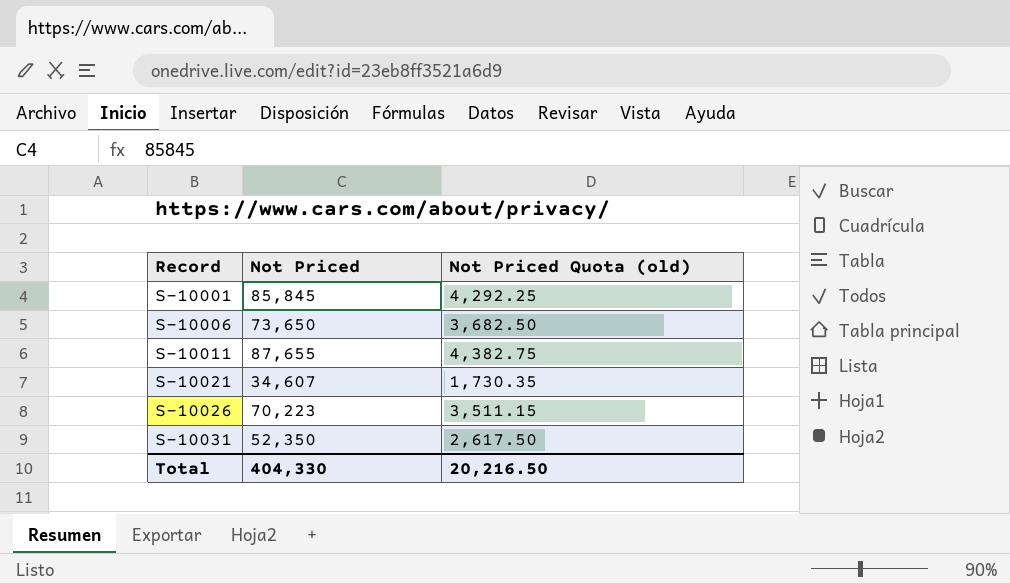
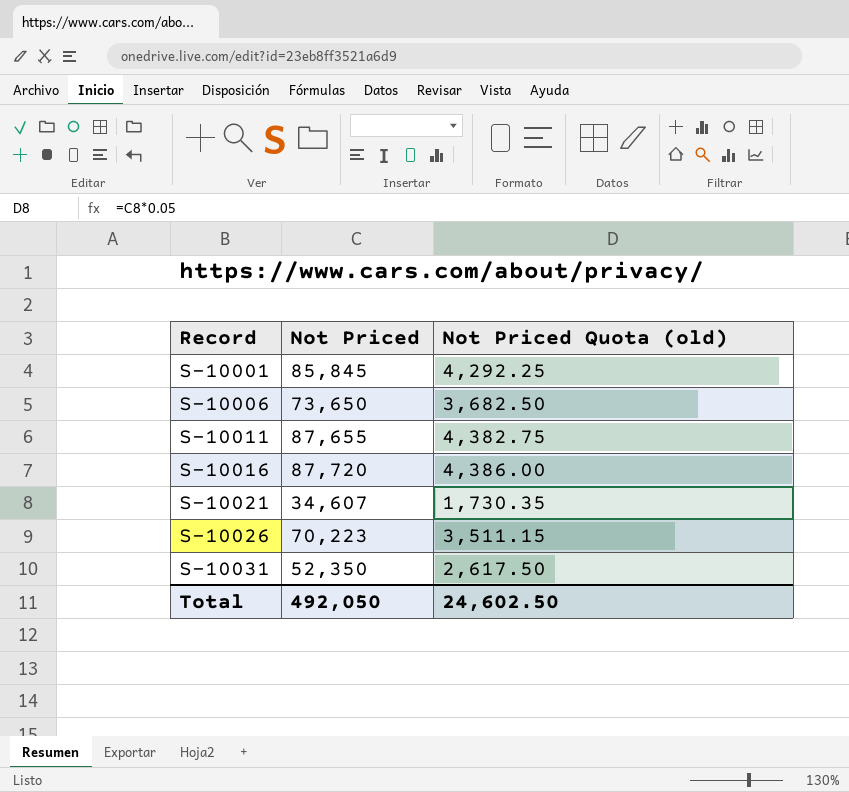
row S-10016: none -> 87,720 | 4,386.00
Total | Not Priced: 404,330 -> 492,050
Total | Not Priced Quota (old): 20,216.50 -> 24,602.50

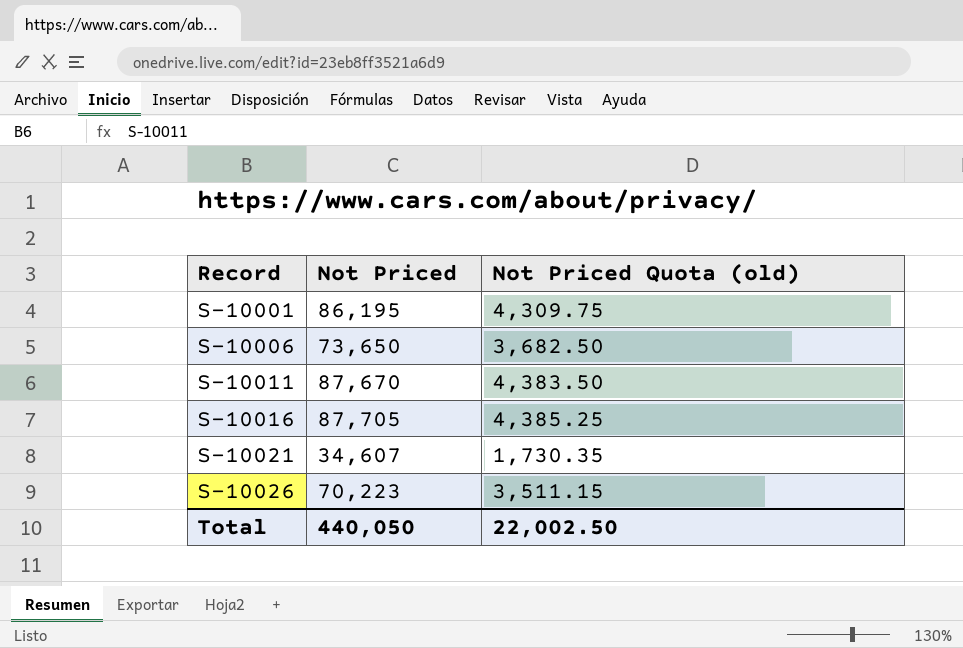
row S-10031: 52,350 | 2,617.50 -> none
S-10001 | Not Priced: 85,845 -> 86,195
S-10001 | Not Priced Quota (old): 4,292.25 -> 4,309.75
S-10011 | Not Priced: 87,655 -> 87,670
S-10011 | Not Priced Quota (old): 4,382.75 -> 4,383.50
S-10016 | Not Priced: 87,720 -> 87,705
S-10016 | Not Priced Quota (old): 4,386.00 -> 4,385.25
Total | Not Priced: 492,050 -> 440,050
Total | Not Priced Quota (old): 24,602.50 -> 22,002.50

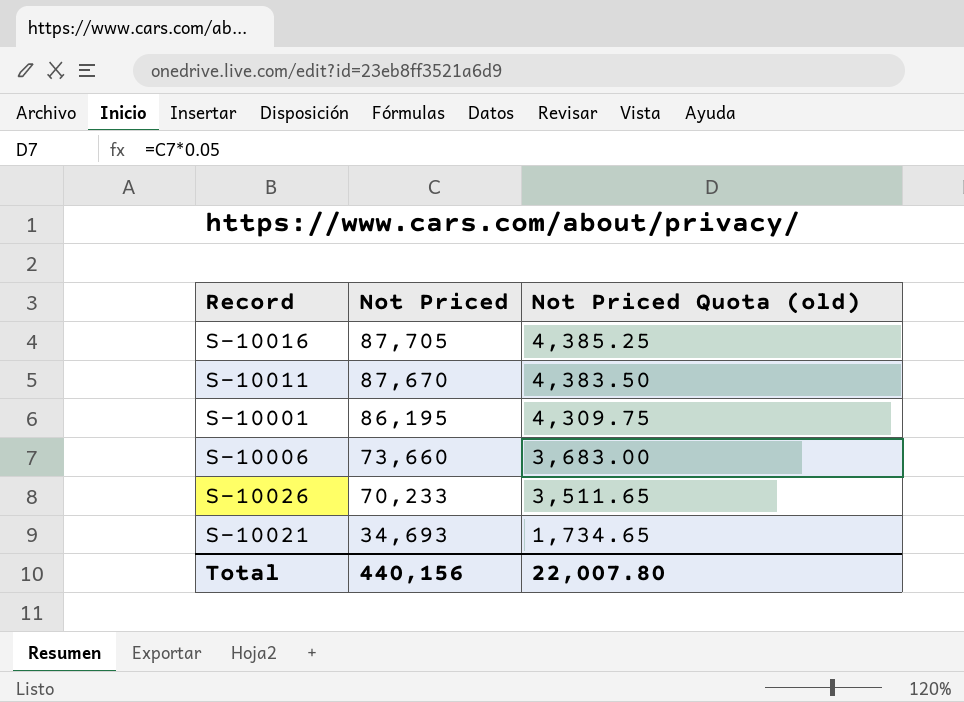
row order: Record ascending -> Not Priced descending
S-10006 | Not Priced: 73,650 -> 73,660
S-10006 | Not Priced Quota (old): 3,682.50 -> 3,683.00
S-10026 | Not Priced: 70,223 -> 70,233
S-10026 | Not Priced Quota (old): 3,511.15 -> 3,511.65
S-10021 | Not Priced: 34,607 -> 34,693
S-10021 | Not Priced Quota (old): 1,730.35 -> 1,734.65
Total | Not Priced: 440,050 -> 440,156
Total | Not Priced Quota (old): 22,002.50 -> 22,007.80

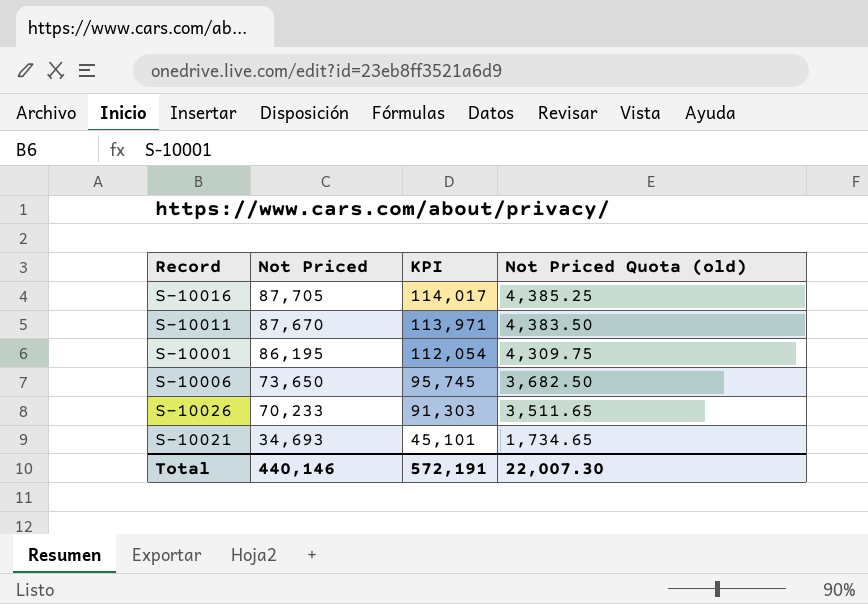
column KPI | formula: none -> [Not Priced] * 1.3
S-10006 | Not Priced: 73,660 -> 73,650
S-10006 | Not Priced Quota (old): 3,683.00 -> 3,682.50
Total | Not Priced: 440,156 -> 440,146
Total | Not Priced Quota (old): 22,007.80 -> 22,007.30

